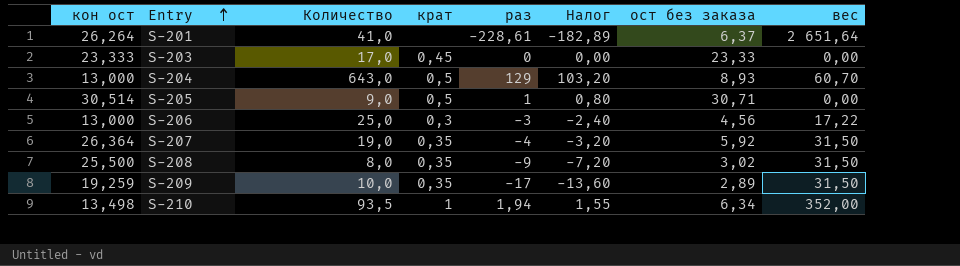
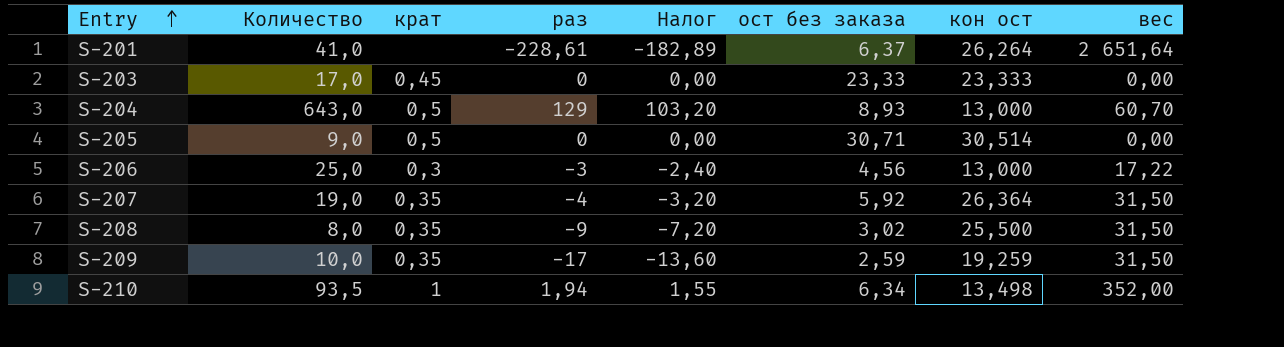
column кон ост | position: 1 -> 7
S-205 | раз: 1 -> 0
S-205 | Налог: 0,80 -> 0,00
S-209 | ост без заказа: 2,89 -> 2,59

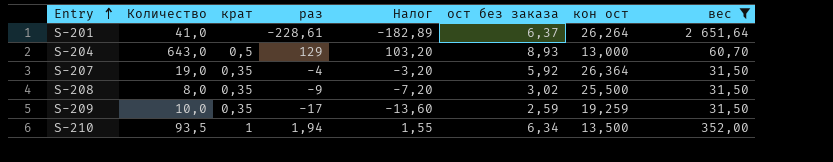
filter: none -> вес >= 31,50
S-210 | кон ост: 13,498 -> 13,500

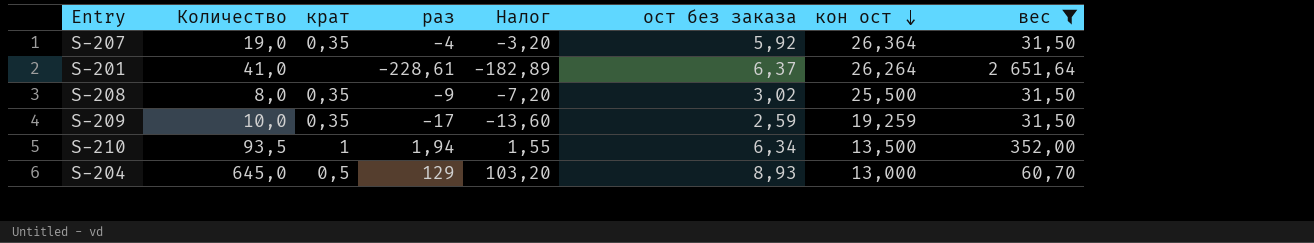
row order: Entry ascending -> кон ост descending
S-204 | Количество: 643,0 -> 645,0

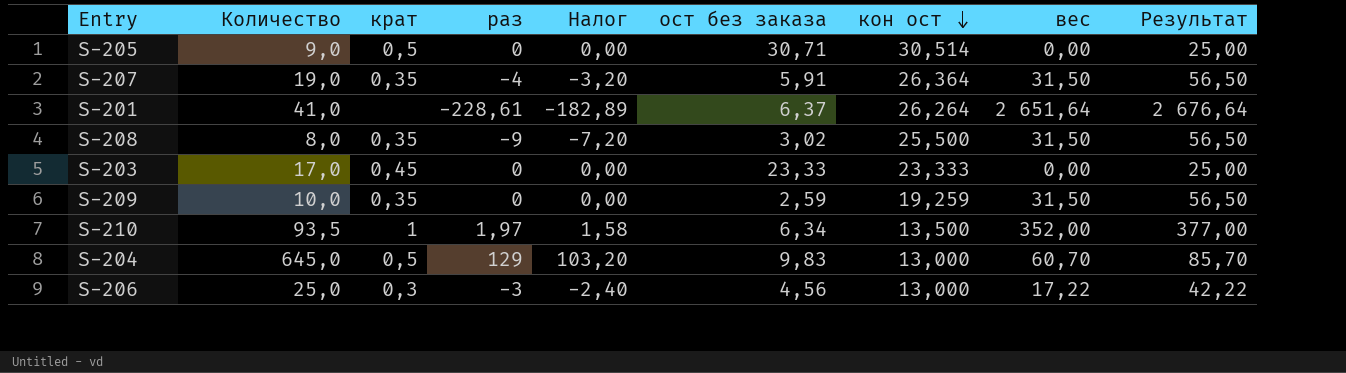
filter: вес >= 31,50 -> none
column Результат | formula: none -> [вес] + 25
S-207 | ост без заказа: 5,92 -> 5,91
S-209 | раз: -17 -> 0
S-209 | Налог: -13,60 -> 0,00
S-210 | раз: 1,94 -> 1,97
S-210 | Налог: 1,55 -> 1,58
S-204 | ост без заказа: 8,93 -> 9,83

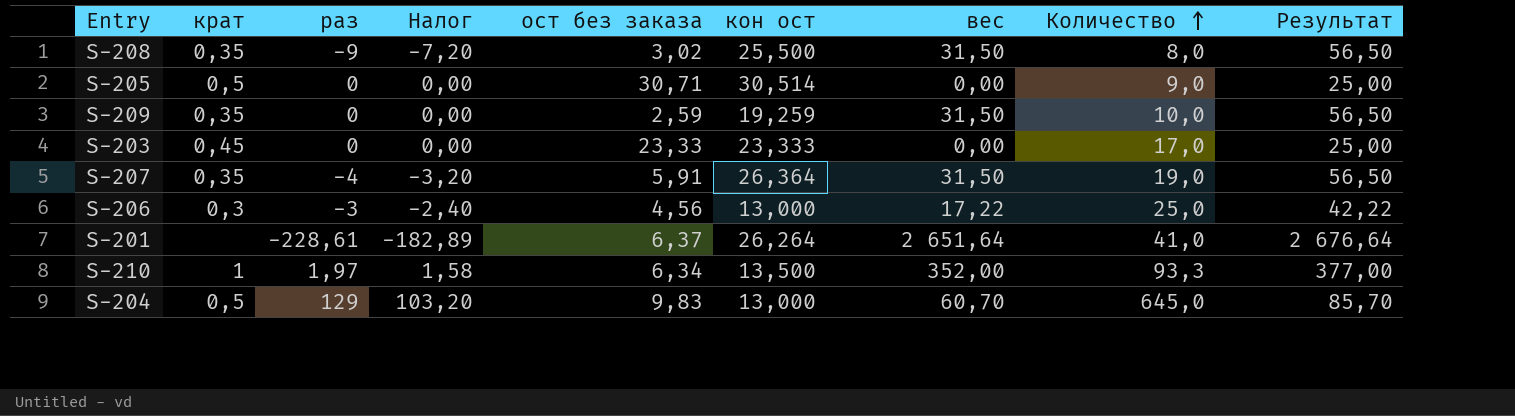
row order: кон ост descending -> Количество ascending
column Количество | position: 2 -> 8
S-210 | Количество: 93,5 -> 93,3

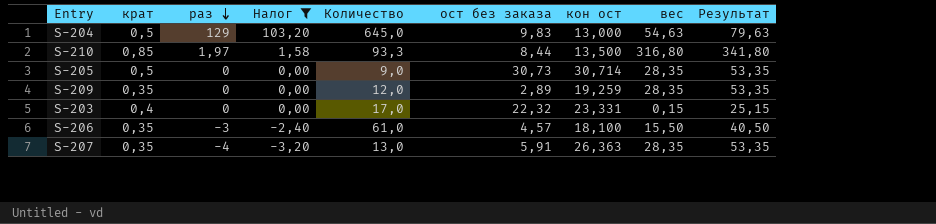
filter: none -> Налог >= -3,20
row order: Количество ascending -> раз descending
column Количество | position: 8 -> 5
S-204 | вес: 60,70 -> 54,63
S-204 | Результат: 85,70 -> 79,63
S-210 | крат: 1 -> 0,85
S-210 | ост без заказа: 6,34 -> 8,44
S-210 | вес: 352,00 -> 316,80
S-210 | Результат: 377,00 -> 341,80
S-205 | ост без заказа: 30,71 -> 30,73
S-205 | кон ост: 30,514 -> 30,714
S-205 | вес: 0,00 -> 28,35
S-205 | Результат: 25,00 -> 53,35
S-209 | Количество: 10,0 -> 12,0
S-209 | ост без заказа: 2,59 -> 2,89
S-209 | вес: 31,50 -> 28,35
S-209 | Результат: 56,50 -> 53,35
S-203 | крат: 0,45 -> 0,4
S-203 | ост без заказа: 23,33 -> 22,32
S-203 | кон ост: 23,333 -> 23,331
S-203 | вес: 0,00 -> 0,15
S-203 | Результат: 25,00 -> 25,15
S-206 | крат: 0,3 -> 0,35
S-206 | Количество: 25,0 -> 61,0
S-206 | ост без заказа: 4,56 -> 4,57
S-206 | кон ост: 13,000 -> 18,100
S-206 | вес: 17,22 -> 15,50
S-206 | Результат: 42,22 -> 40,50
S-207 | Количество: 19,0 -> 13,0
S-207 | кон ост: 26,364 -> 26,363
S-207 | вес: 31,50 -> 28,35
S-207 | Результат: 56,50 -> 53,35

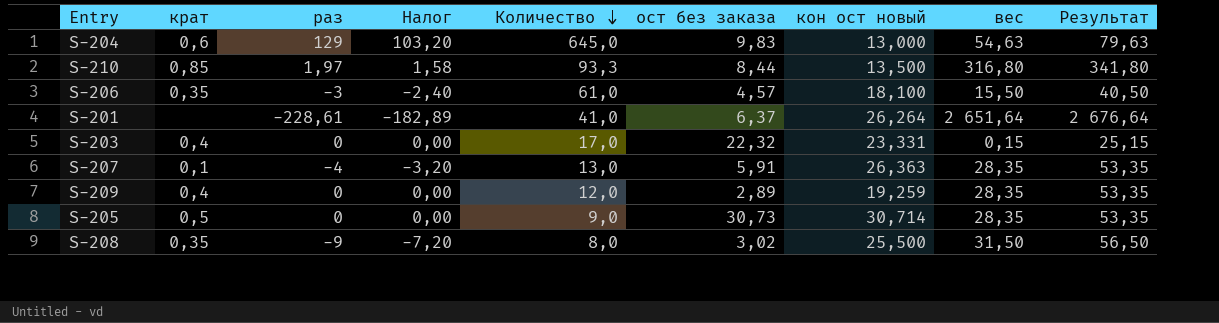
filter: Налог >= -3,20 -> none
row order: раз descending -> Количество descending
column name: кон ост -> кон ост новый
S-204 | крат: 0,5 -> 0,6
S-207 | крат: 0,35 -> 0,1
S-209 | крат: 0,35 -> 0,4

